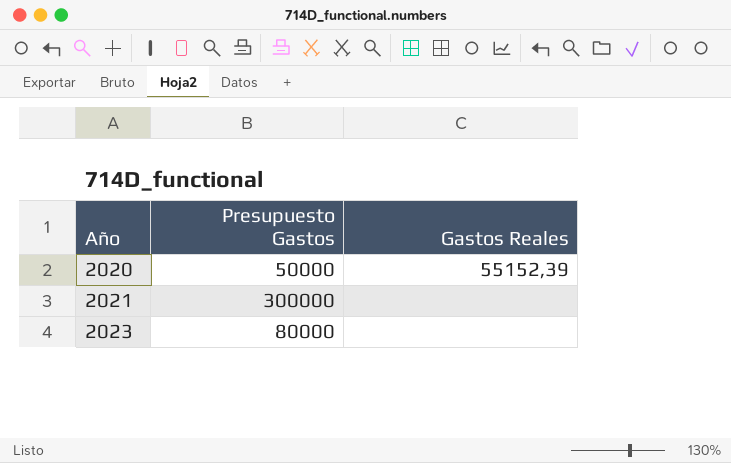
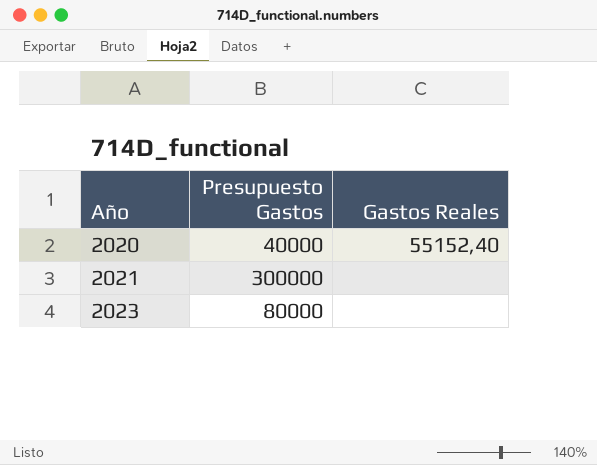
2020 | Presupuesto Gastos: 50000 -> 40000
2020 | Gastos Reales: 55152,39 -> 55152,40

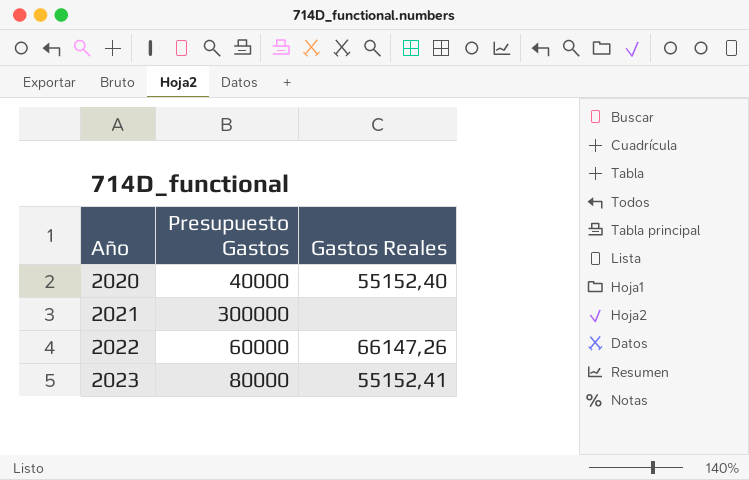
row 2022: none -> 60000 | 66147,26
2023 | Gastos Reales: none -> 55152,41

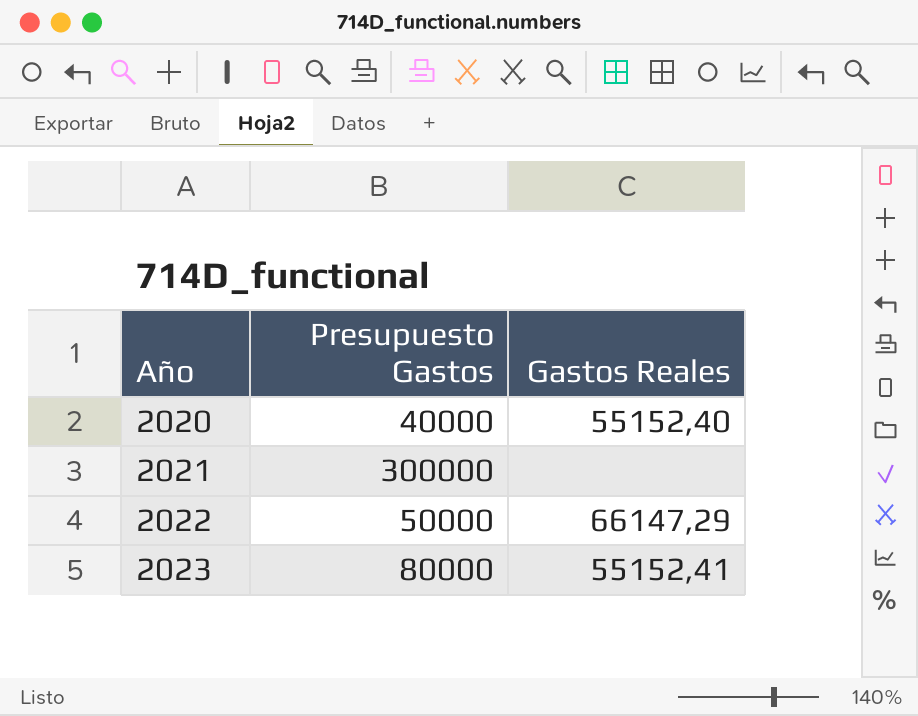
2022 | Presupuesto Gastos: 60000 -> 50000
2022 | Gastos Reales: 66147,26 -> 66147,29

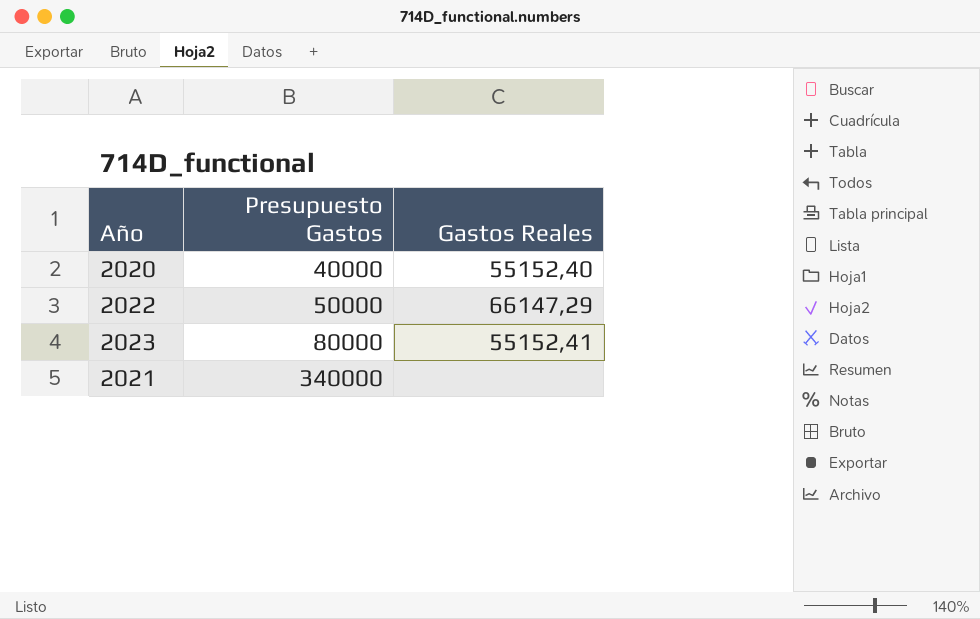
row order: Año ascending -> Presupuesto Gastos ascending
2021 | Presupuesto Gastos: 300000 -> 340000

